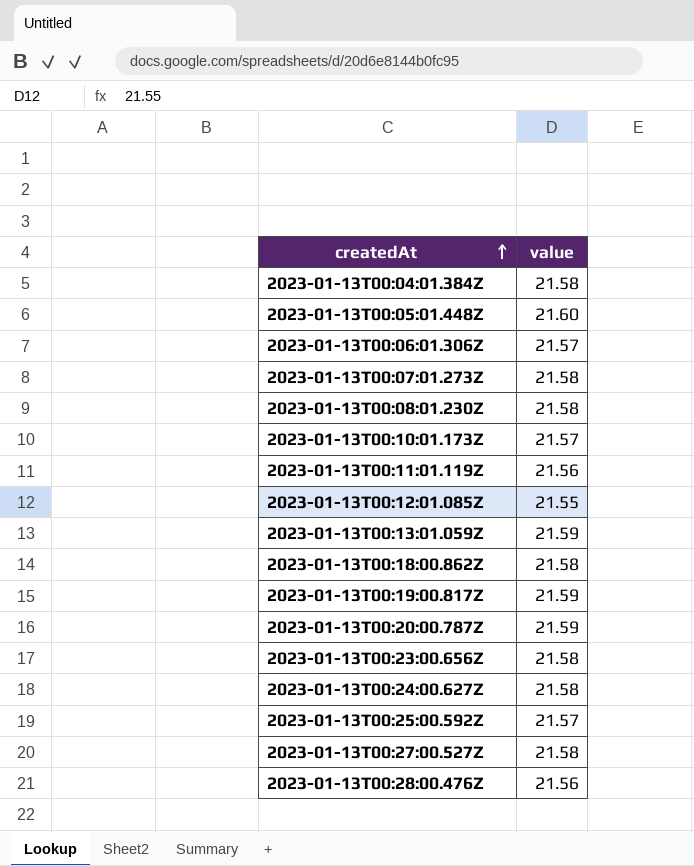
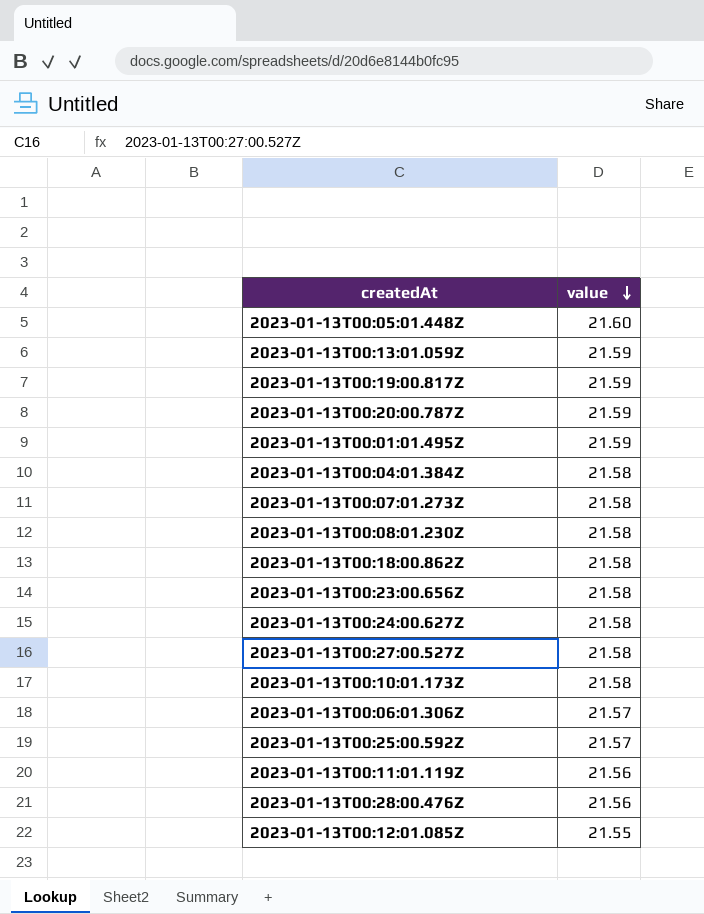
row order: createdAt ascending -> value descending
row 2023-01-13T00:01:01.495Z: none -> 21.59
2023-01-13T00:10:01.173Z | value: 21.57 -> 21.58

